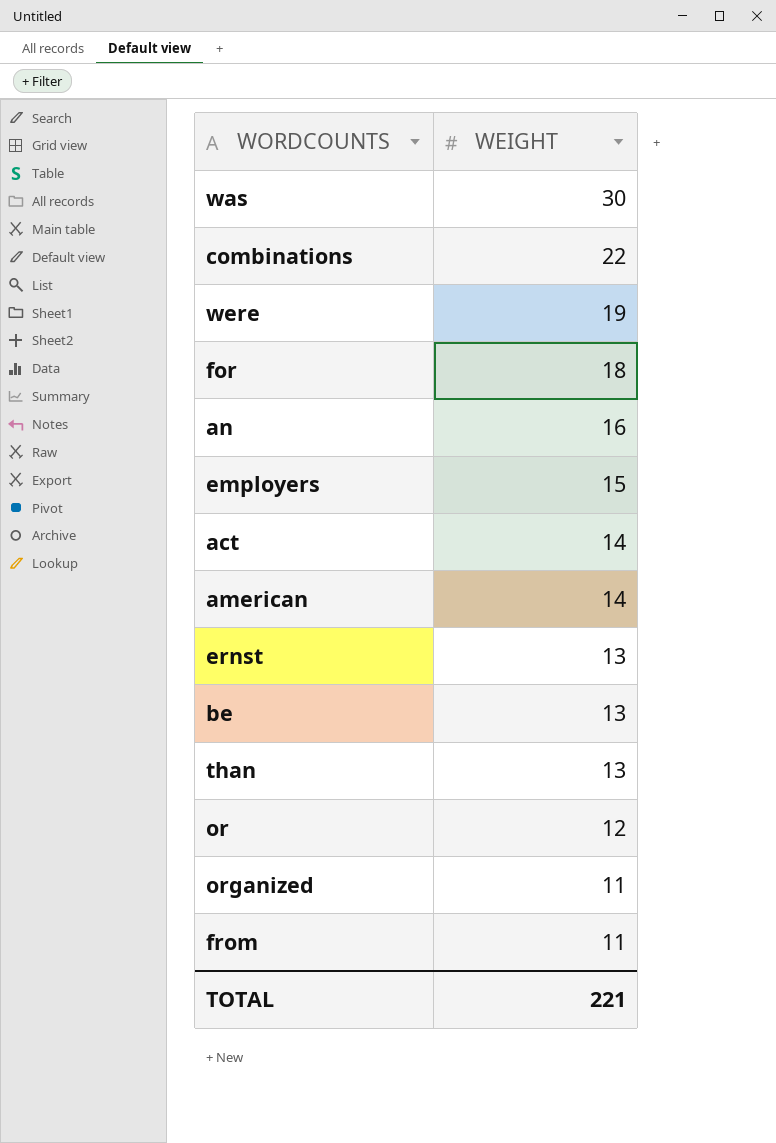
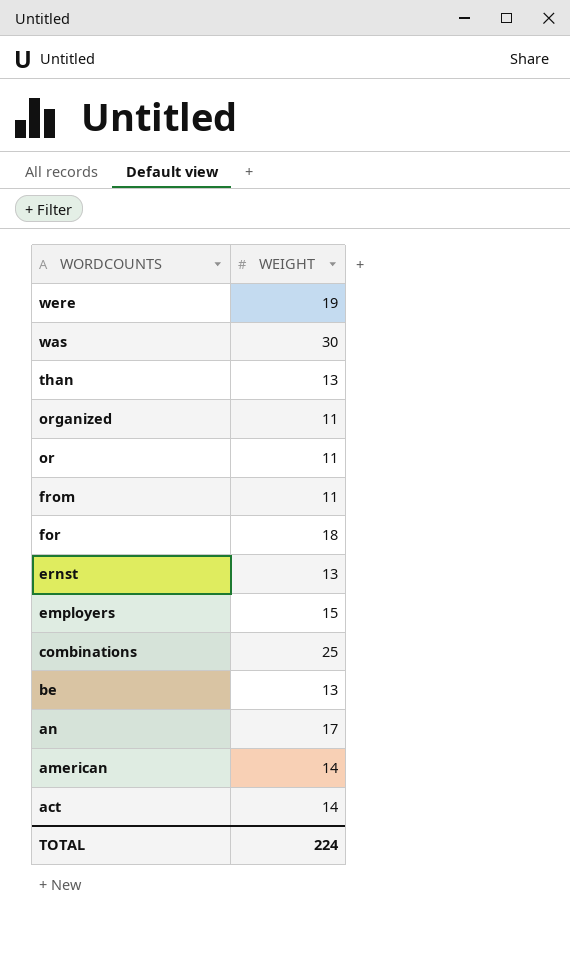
row order: WEIGHT descending -> WORDCOUNTS descending
or | WEIGHT: 12 -> 11
combinations | WEIGHT: 22 -> 25
an | WEIGHT: 16 -> 17
TOTAL | WEIGHT: 221 -> 224

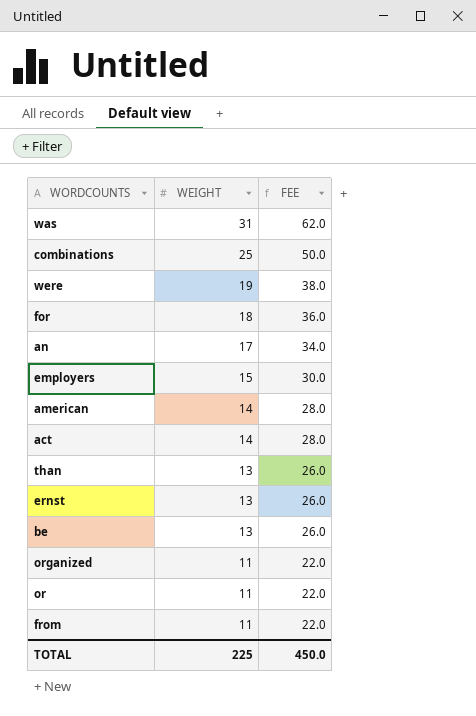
row order: WORDCOUNTS descending -> WEIGHT descending
column FEE | formula: none -> [WEIGHT] * 2
was | WEIGHT: 30 -> 31
TOTAL | WEIGHT: 224 -> 225

